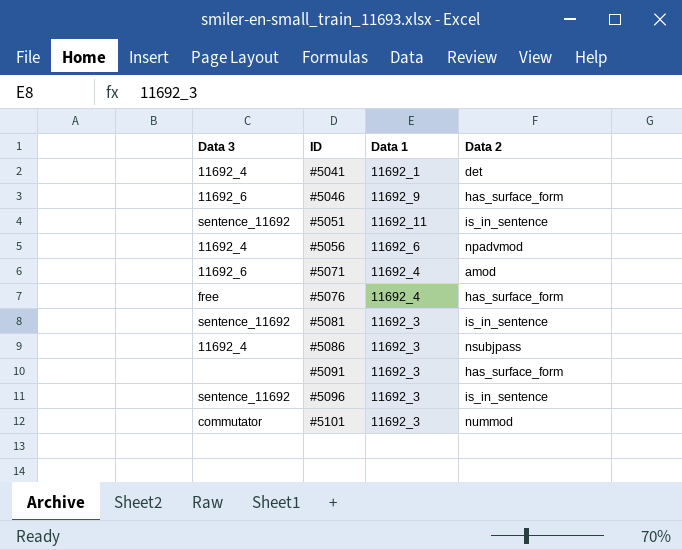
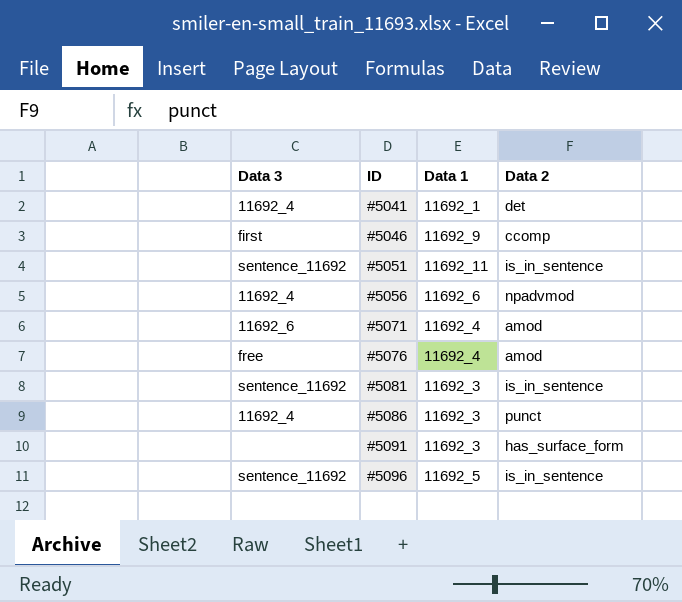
row #5101: commutator | 11692_3 | nummod -> none
#5046 | Data 3: 11692_6 -> first
#5046 | Data 2: has_surface_form -> ccomp
#5076 | Data 2: has_surface_form -> amod
#5086 | Data 2: nsubjpass -> punct
#5096 | Data 1: 11692_3 -> 11692_5

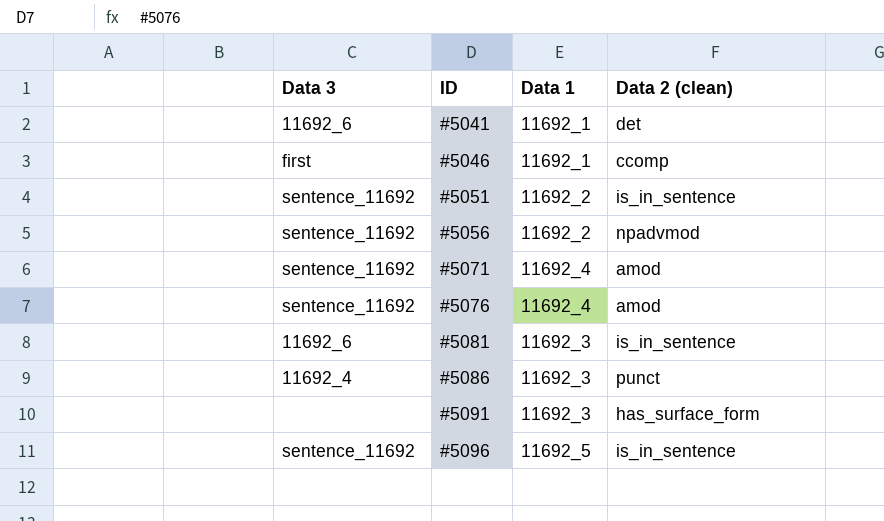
column name: Data 2 -> Data 2 (clean)
#5041 | Data 3: 11692_4 -> 11692_6
#5046 | Data 1: 11692_9 -> 11692_1
#5051 | Data 1: 11692_11 -> 11692_2
#5056 | Data 3: 11692_4 -> sentence_11692
#5056 | Data 1: 11692_6 -> 11692_2
#5071 | Data 3: 11692_6 -> sentence_11692
#5076 | Data 3: free -> sentence_11692
#5081 | Data 3: sentence_11692 -> 11692_6

